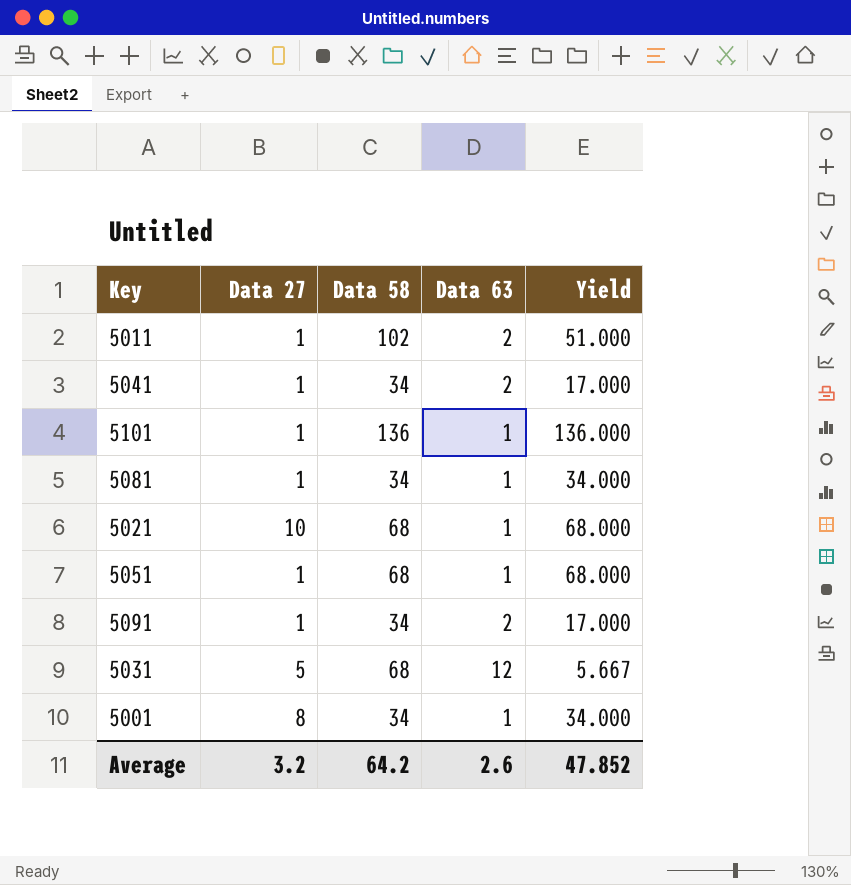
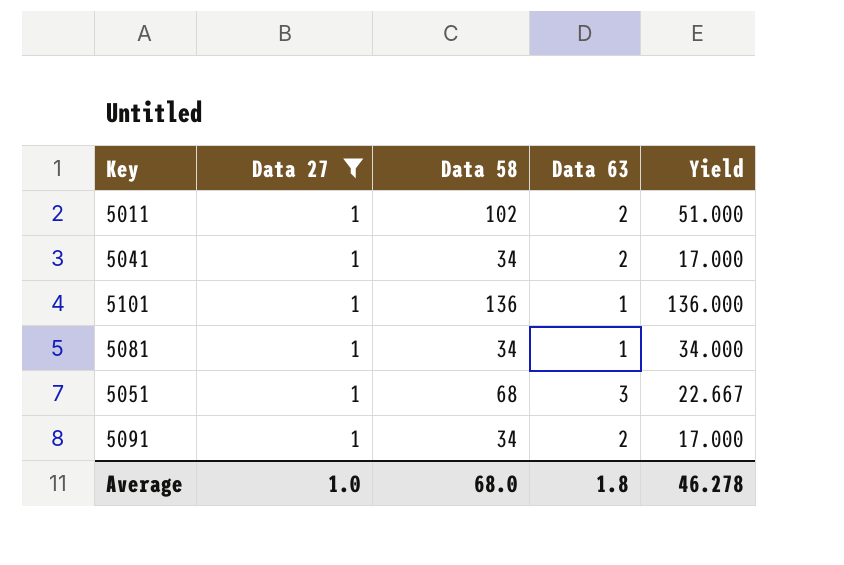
filter: none -> Data 27 = 1
5051 | Data 63: 1 -> 3
5051 | Yield: 68.000 -> 22.667
Average | Data 27: 3.2 -> 1.0
Average | Data 58: 64.2 -> 68.0
Average | Data 63: 2.6 -> 1.8
Average | Yield: 47.852 -> 46.278

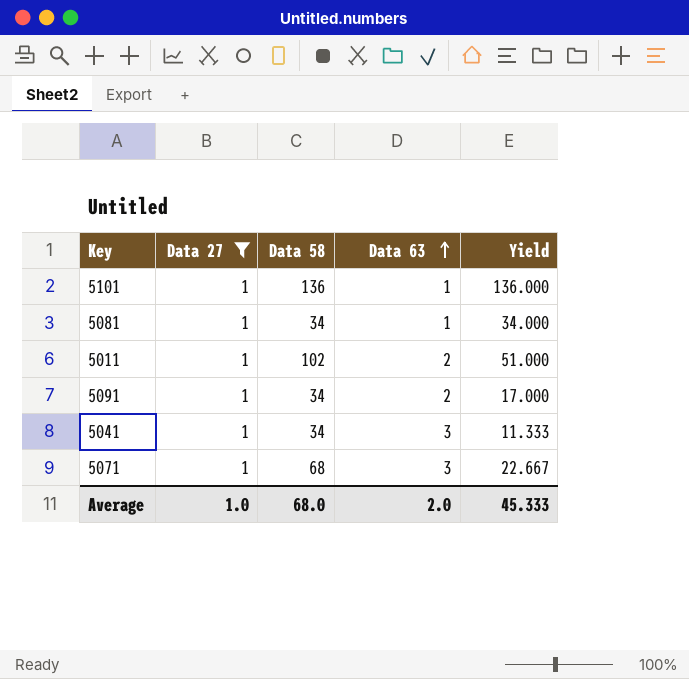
row order: none -> Data 63 ascending
row 5051: 1 | 68 | 3 | 22.667 -> none
5041 | Data 63: 2 -> 3
5041 | Yield: 17.000 -> 11.333
row 5071: none -> 1 | 68 | 3 | 22.667
Average | Data 63: 1.8 -> 2.0
Average | Yield: 46.278 -> 45.333

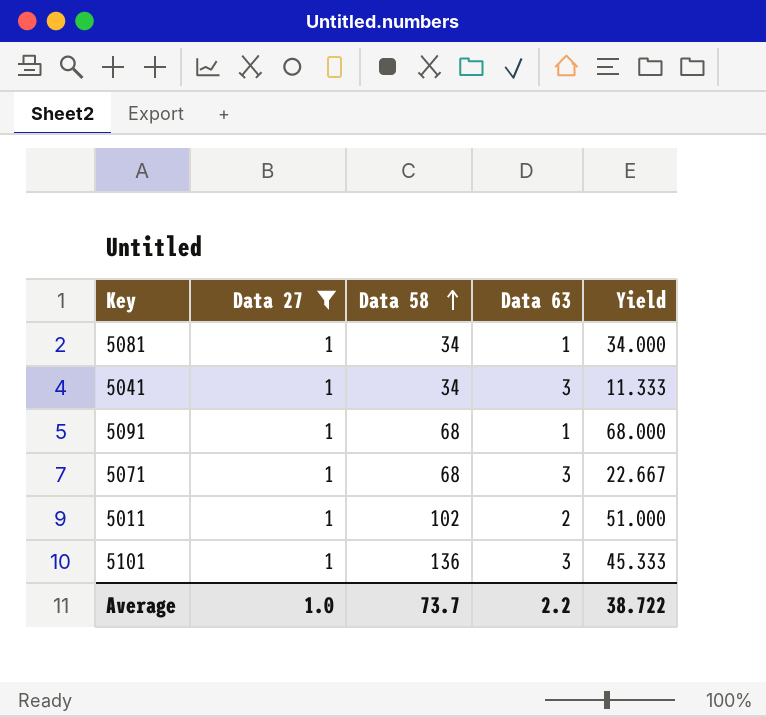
row order: Data 63 ascending -> Data 58 ascending
5091 | Data 58: 34 -> 68
5091 | Data 63: 2 -> 1
5091 | Yield: 17.000 -> 68.000
5101 | Data 63: 1 -> 3
5101 | Yield: 136.000 -> 45.333
Average | Data 58: 68.0 -> 73.7
Average | Data 63: 2.0 -> 2.2
Average | Yield: 45.333 -> 38.722

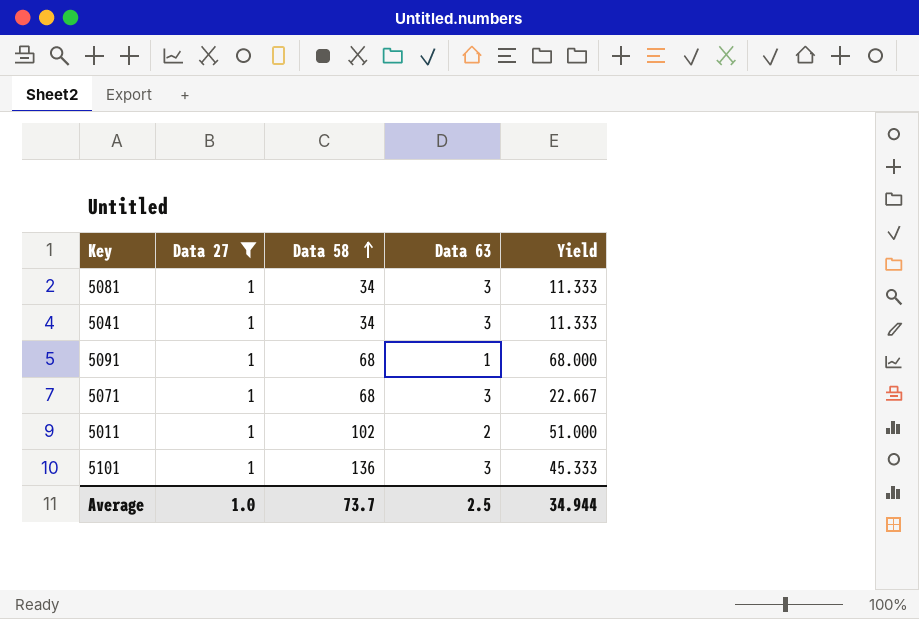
5081 | Data 63: 1 -> 3
5081 | Yield: 34.000 -> 11.333
Average | Data 63: 2.2 -> 2.5
Average | Yield: 38.722 -> 34.944

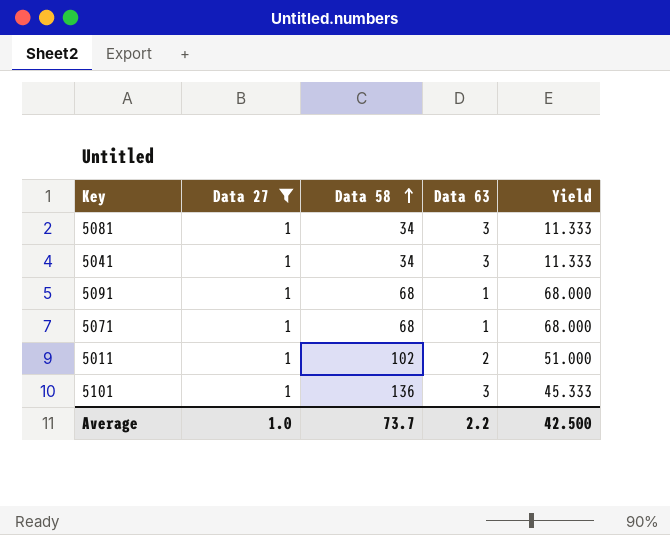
5071 | Data 63: 3 -> 1
5071 | Yield: 22.667 -> 68.000
Average | Data 63: 2.5 -> 2.2
Average | Yield: 34.944 -> 42.500

